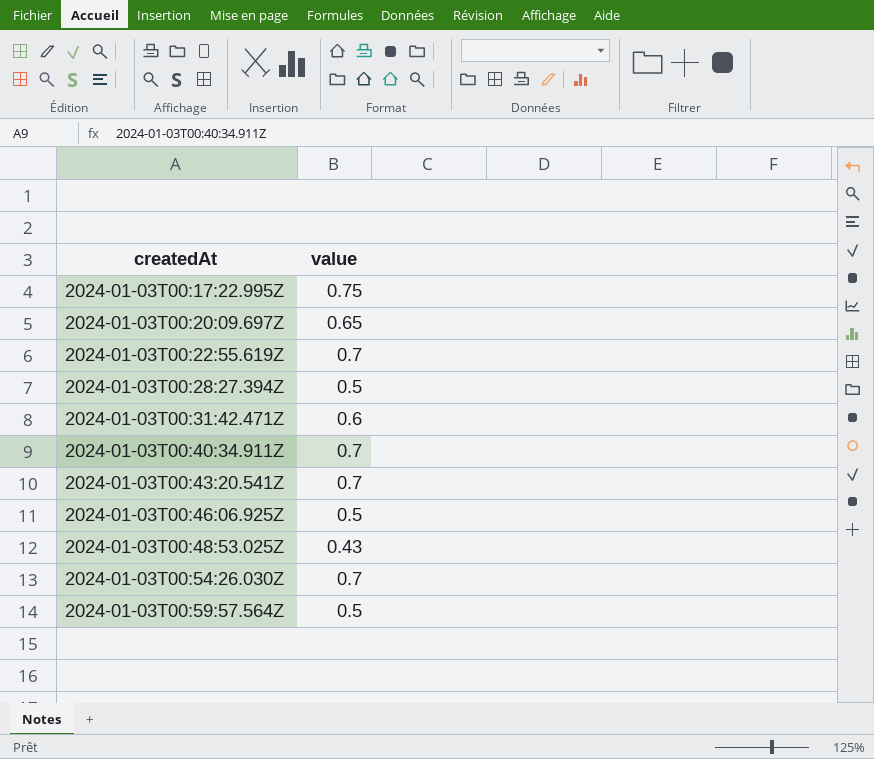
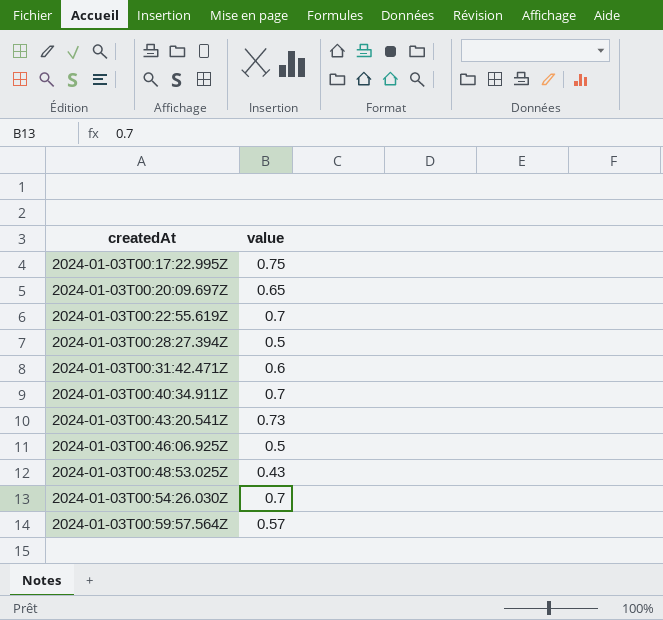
2024-01-03T00:43:20.541Z | value: 0.7 -> 0.73
2024-01-03T00:59:57.564Z | value: 0.5 -> 0.57

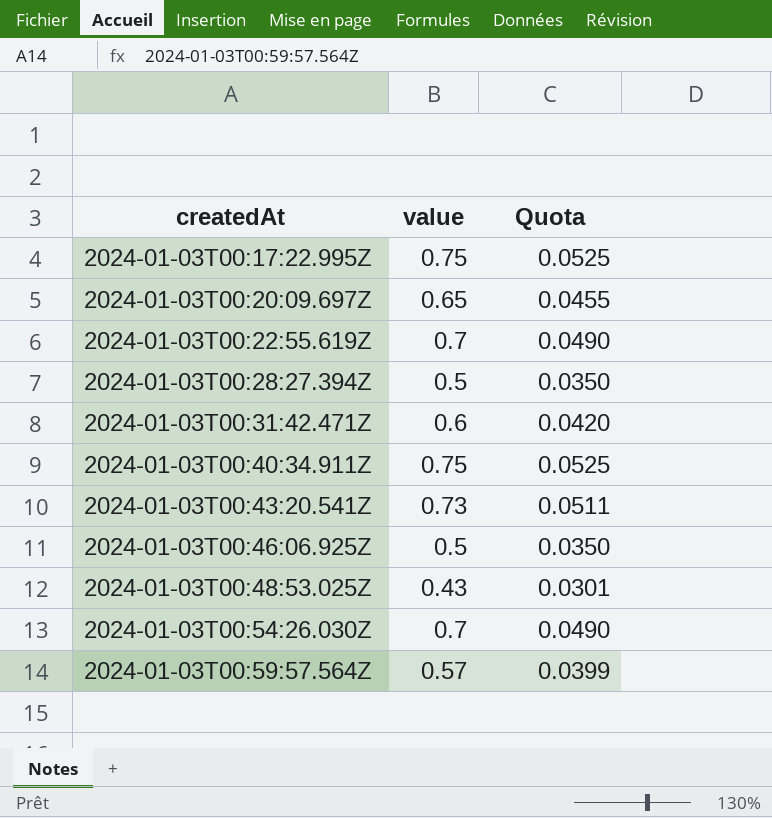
column Quota | formula: none -> [value] * 0.07
2024-01-03T00:40:34.911Z | value: 0.7 -> 0.75

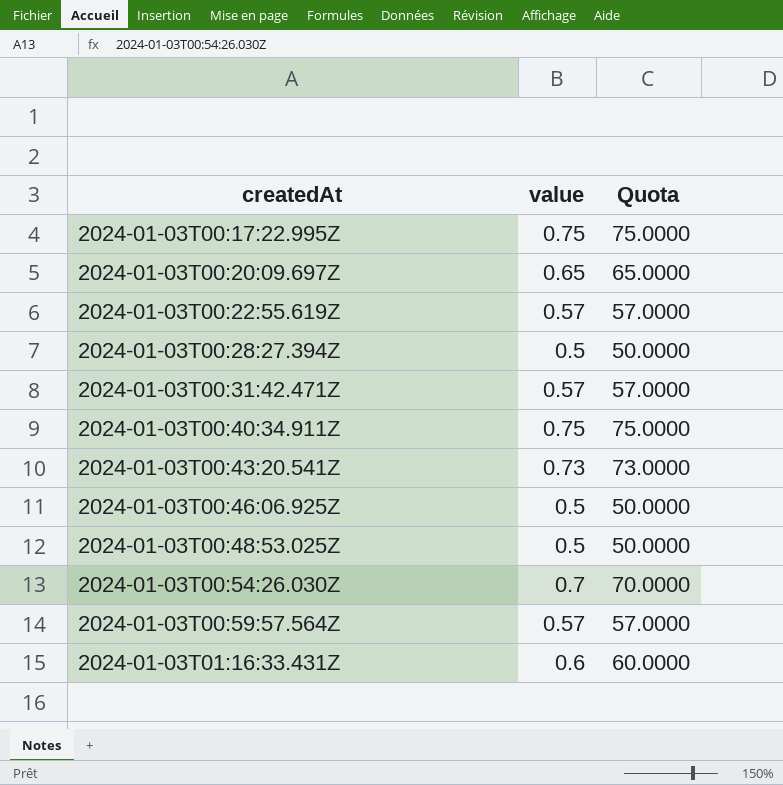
column Quota | formula: [value] * 0.07 -> [value] * 100
2024-01-03T00:22:55.619Z | value: 0.7 -> 0.57
2024-01-03T00:31:42.471Z | value: 0.6 -> 0.57
2024-01-03T00:48:53.025Z | value: 0.43 -> 0.5
row 2024-01-03T01:16:33.431Z: none -> 0.6 | 60.0000

